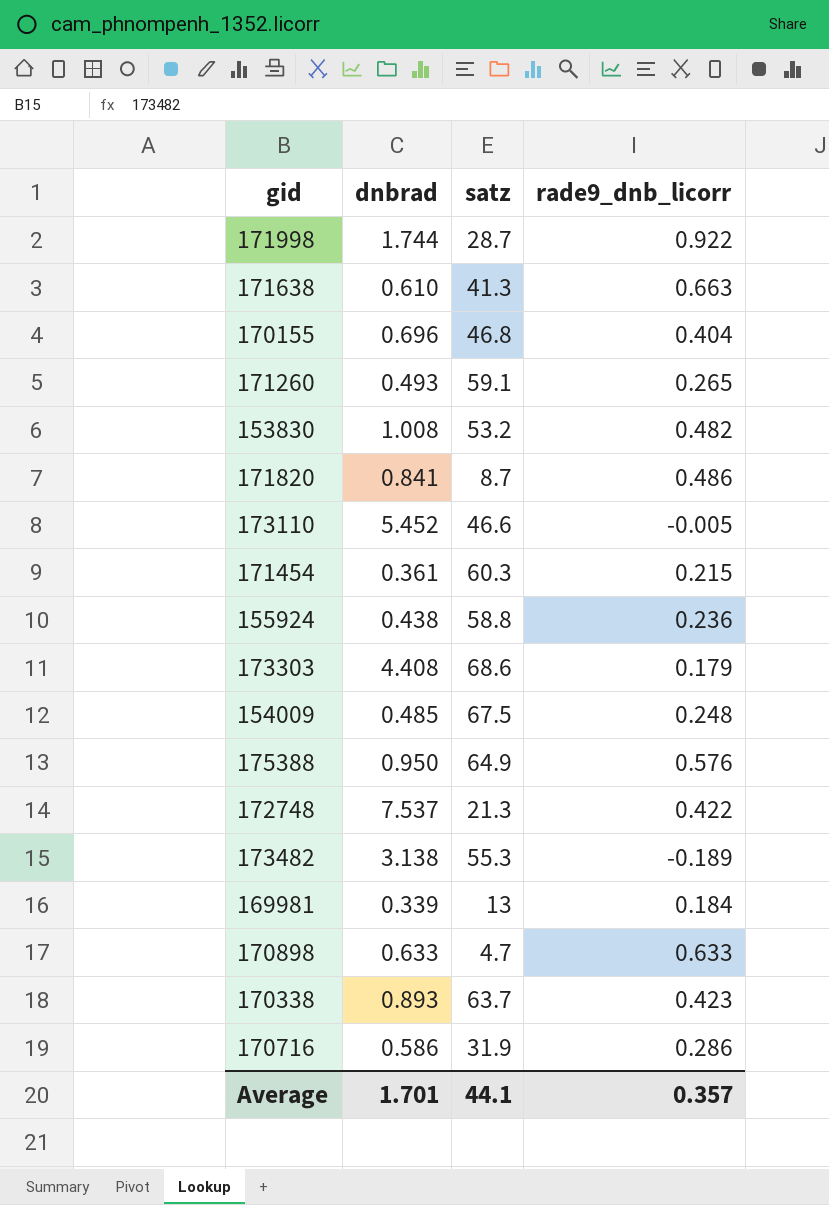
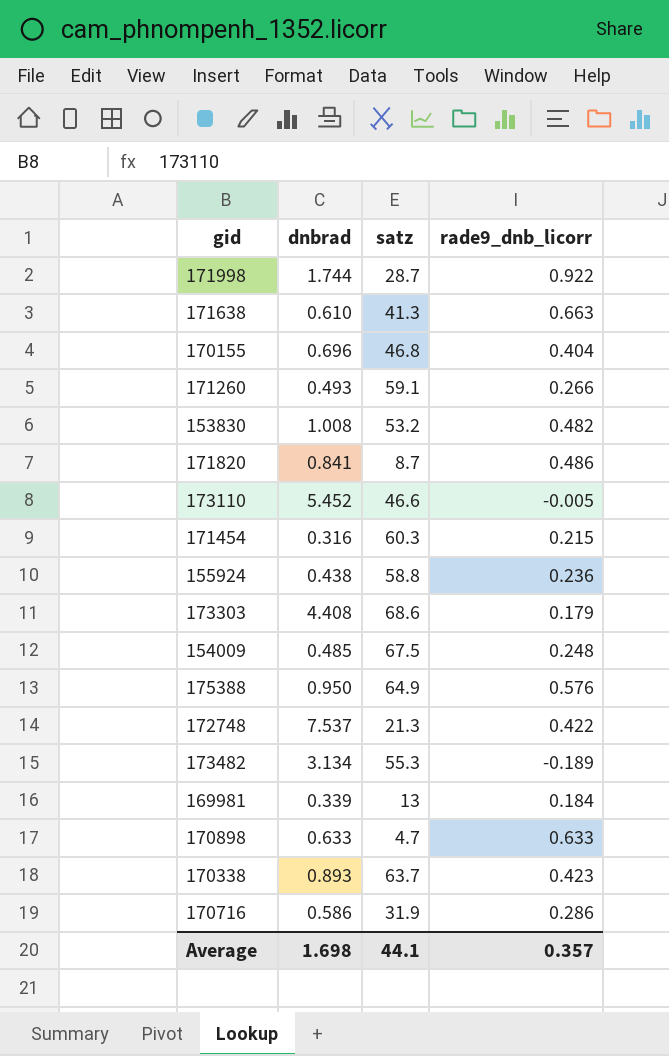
171260 | rade9_dnb_licorr: 0.265 -> 0.266
171454 | dnbrad: 0.361 -> 0.316
173482 | dnbrad: 3.138 -> 3.134
Average | dnbrad: 1.701 -> 1.698

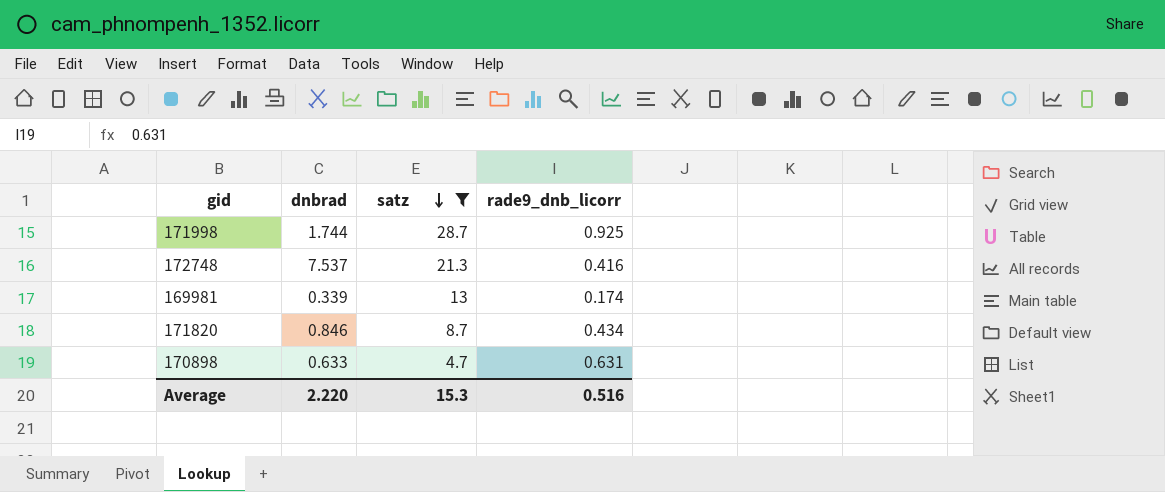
filter: none -> satz <= 28.7
row order: none -> satz descending
171998 | rade9_dnb_licorr: 0.922 -> 0.925
172748 | rade9_dnb_licorr: 0.422 -> 0.416
169981 | rade9_dnb_licorr: 0.184 -> 0.174
171820 | dnbrad: 0.841 -> 0.846
171820 | rade9_dnb_licorr: 0.486 -> 0.434
170898 | rade9_dnb_licorr: 0.633 -> 0.631
Average | dnbrad: 1.698 -> 2.220
Average | satz: 44.1 -> 15.3
Average | rade9_dnb_licorr: 0.357 -> 0.516

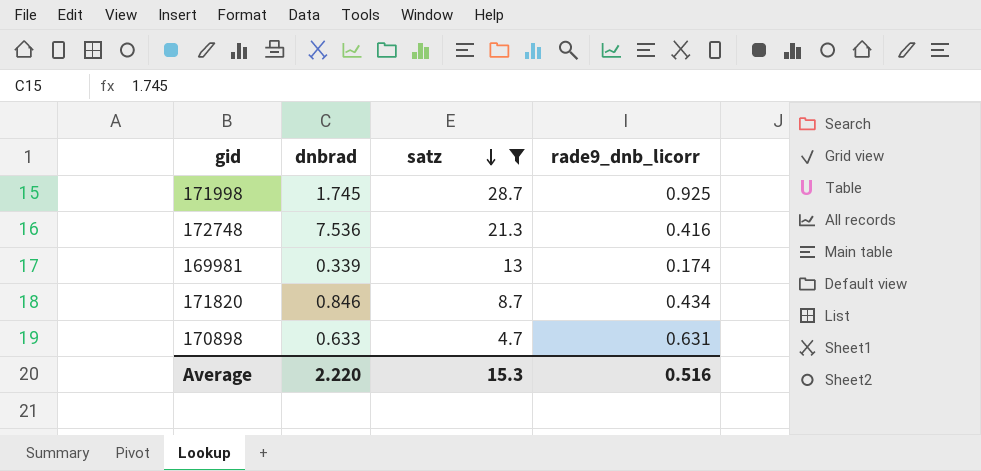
171998 | dnbrad: 1.744 -> 1.745
172748 | dnbrad: 7.537 -> 7.536

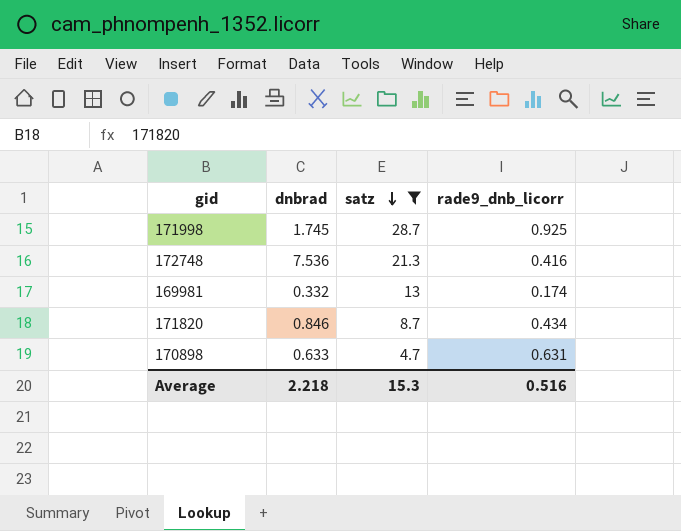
169981 | dnbrad: 0.339 -> 0.332
Average | dnbrad: 2.220 -> 2.218

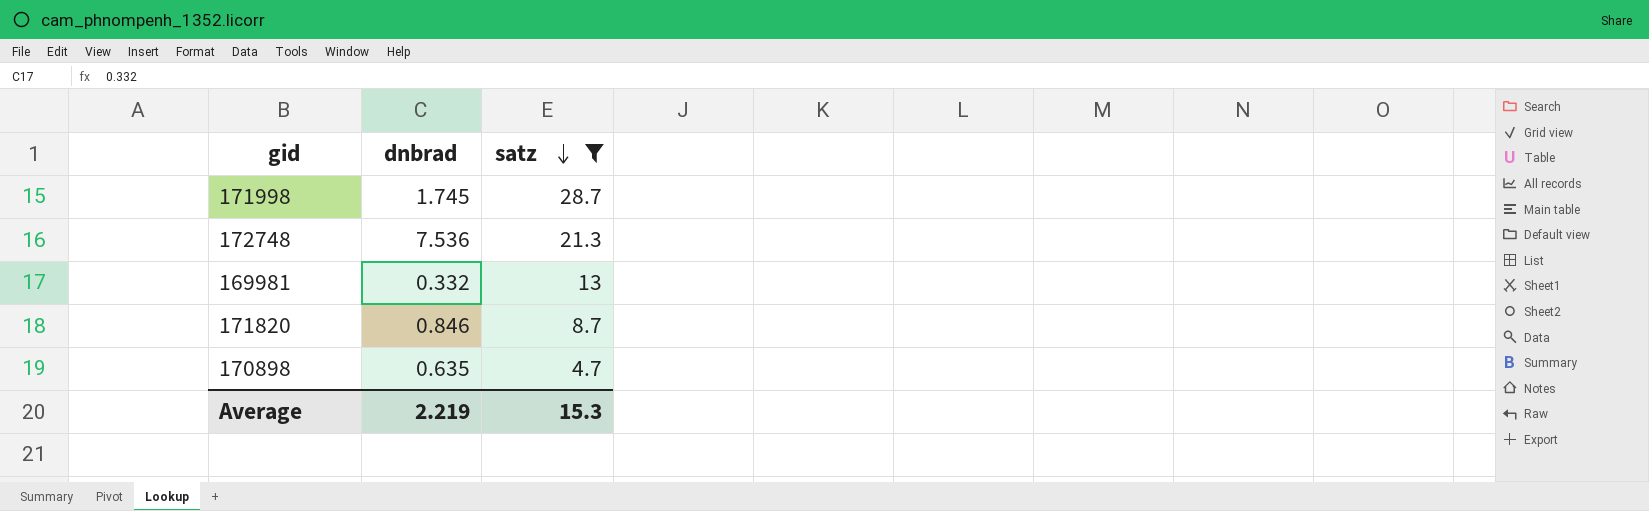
column rade9_dnb_licorr | position: 4 -> none
170898 | dnbrad: 0.633 -> 0.635
Average | dnbrad: 2.218 -> 2.219

